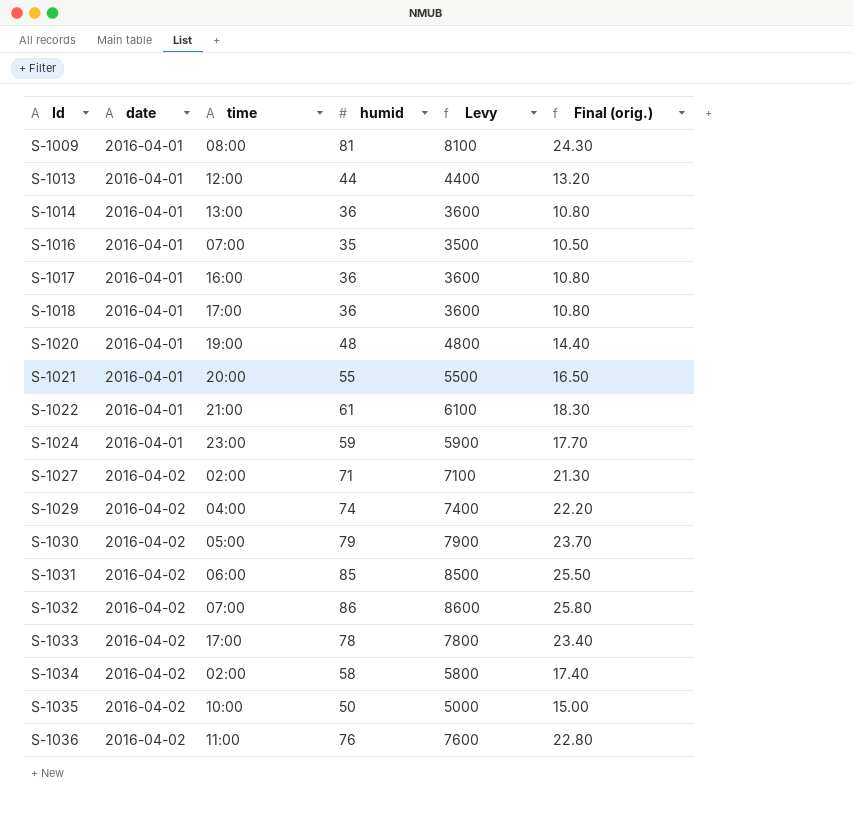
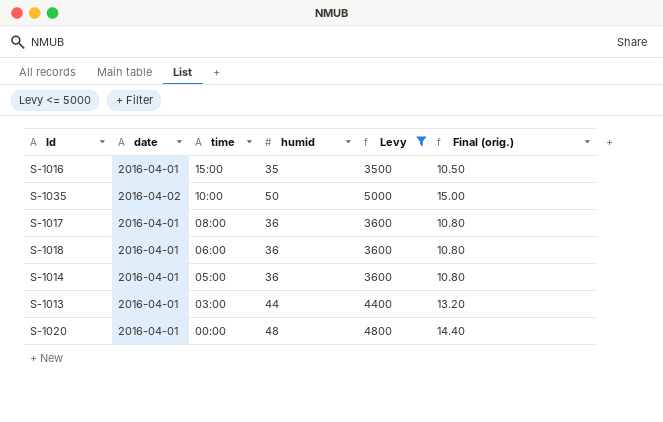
filter: none -> Levy <= 5000
row order: Id ascending -> time descending
S-1016 | time: 07:00 -> 15:00
S-1017 | time: 16:00 -> 08:00
S-1018 | time: 17:00 -> 06:00
S-1014 | time: 13:00 -> 05:00
S-1013 | time: 12:00 -> 03:00
S-1020 | time: 19:00 -> 00:00

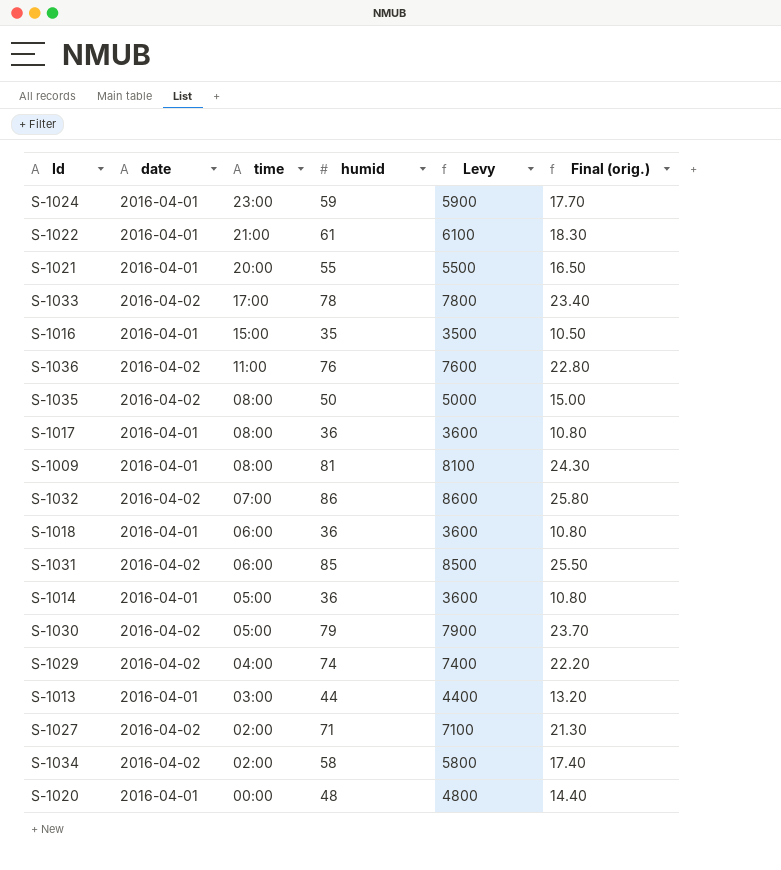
filter: Levy <= 5000 -> none
S-1035 | time: 10:00 -> 08:00

